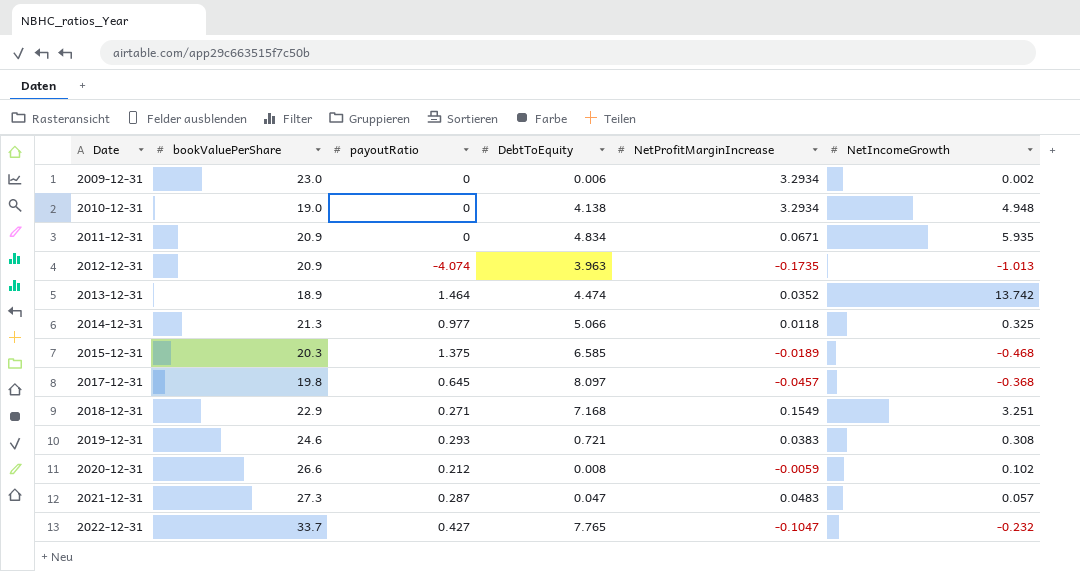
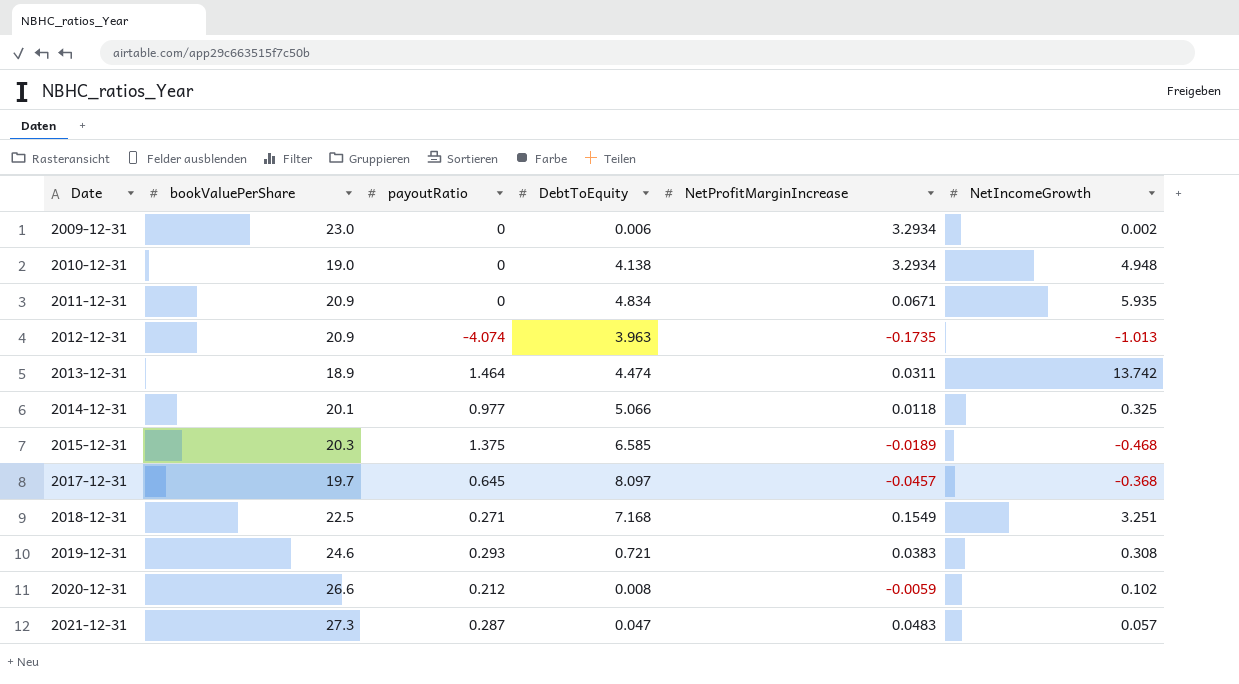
row 2022-12-31: 33.7 | 0.427 | 7.765 | -0.1047 | -0.232 -> none
2013-12-31 | NetProfitMarginIncrease: 0.0352 -> 0.0311
2014-12-31 | bookValuePerShare: 21.3 -> 20.1
2017-12-31 | bookValuePerShare: 19.8 -> 19.7
2018-12-31 | bookValuePerShare: 22.9 -> 22.5

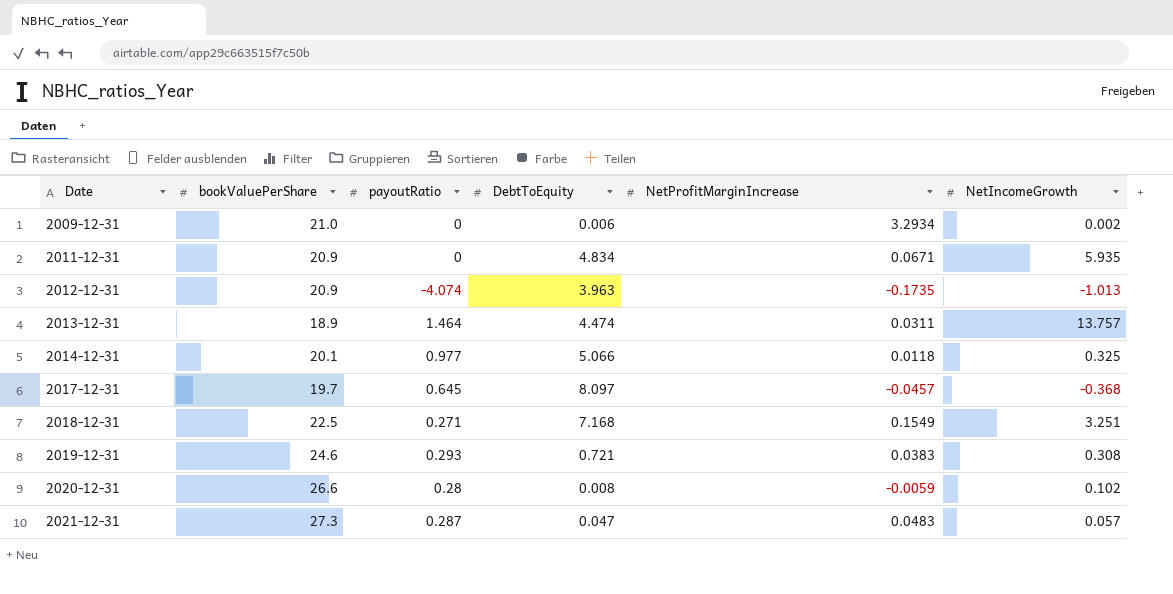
row 2010-12-31: 19.0 | 0 | 4.138 | 3.2934 | 4.948 -> none
row 2015-12-31: 20.3 | 1.375 | 6.585 | -0.0189 | -0.468 -> none
2009-12-31 | bookValuePerShare: 23.0 -> 21.0
2013-12-31 | NetIncomeGrowth: 13.742 -> 13.757
2020-12-31 | payoutRatio: 0.212 -> 0.28

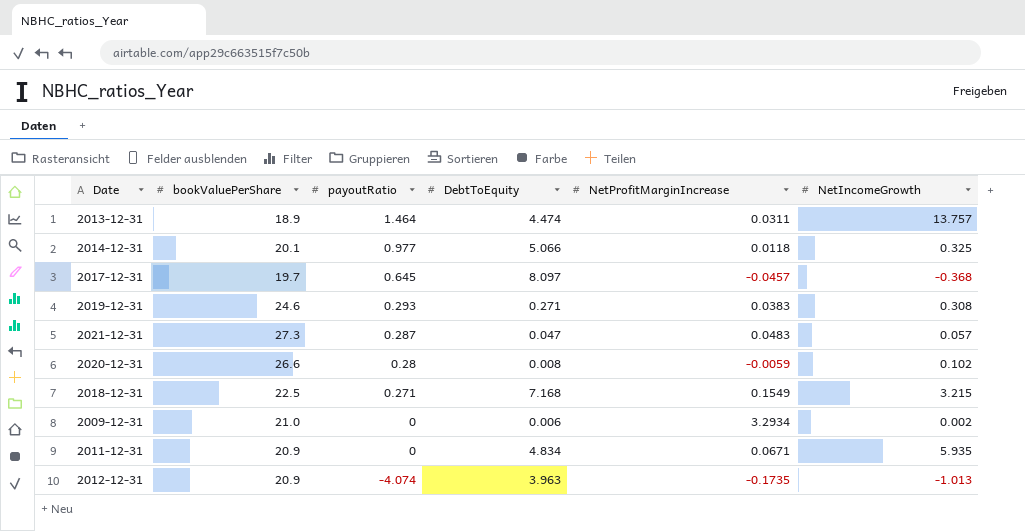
row order: Date ascending -> payoutRatio descending
2019-12-31 | DebtToEquity: 0.721 -> 0.271
2018-12-31 | NetIncomeGrowth: 3.251 -> 3.215

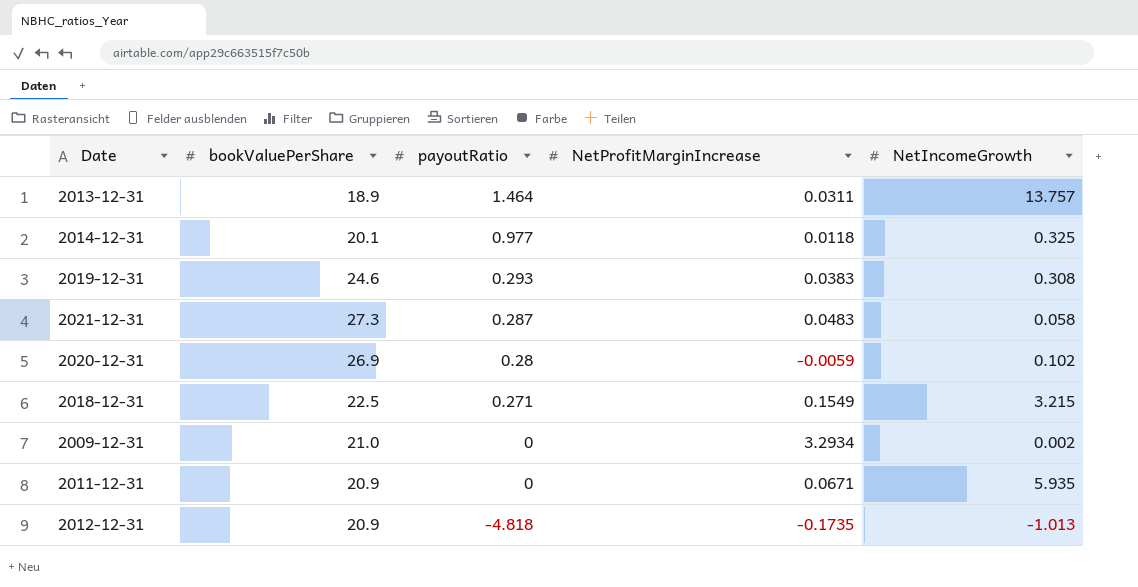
column DebtToEquity | position: 4 -> none
row 2017-12-31: 19.7 | 0.645 | 8.097 | -0.0457 | -0.368 -> none
2021-12-31 | NetIncomeGrowth: 0.057 -> 0.058
2020-12-31 | bookValuePerShare: 26.6 -> 26.9
2012-12-31 | payoutRatio: -4.074 -> -4.818

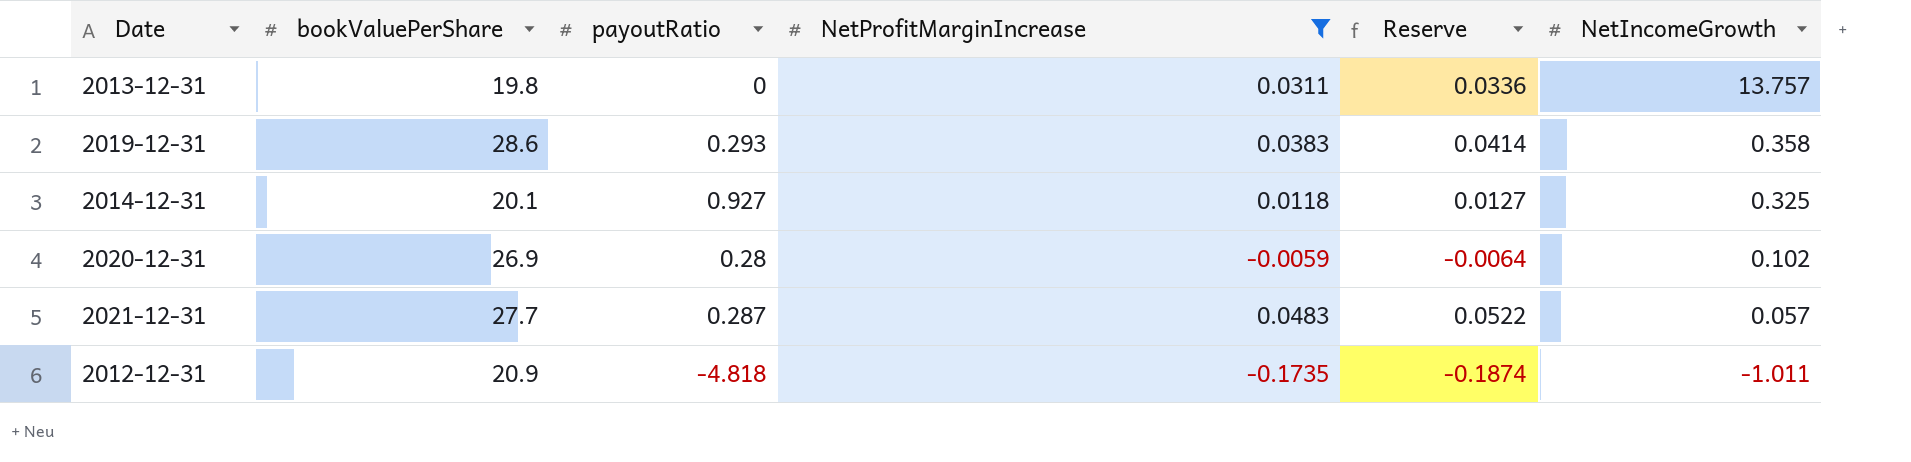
filter: none -> NetProfitMarginIncrease <= 0.0483
row order: payoutRatio descending -> NetIncomeGrowth descending
column Reserve | formula: none -> [NetProfitMarginIncrease] * 1.08
2013-12-31 | bookValuePerShare: 18.9 -> 19.8
2013-12-31 | payoutRatio: 1.464 -> 0
2019-12-31 | bookValuePerShare: 24.6 -> 28.6
2019-12-31 | NetIncomeGrowth: 0.308 -> 0.358
2014-12-31 | payoutRatio: 0.977 -> 0.927
2021-12-31 | bookValuePerShare: 27.3 -> 27.7
2021-12-31 | NetIncomeGrowth: 0.058 -> 0.057
2012-12-31 | NetIncomeGrowth: -1.013 -> -1.011

